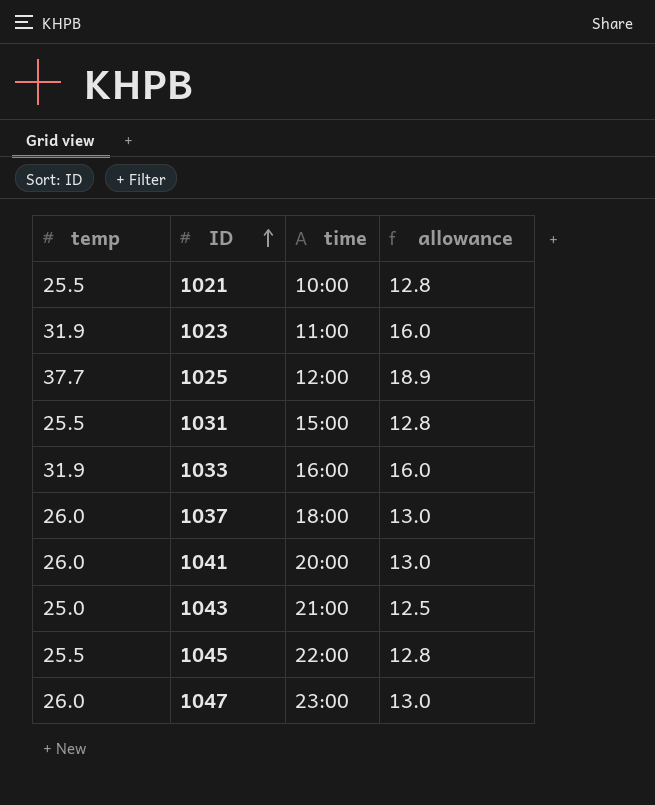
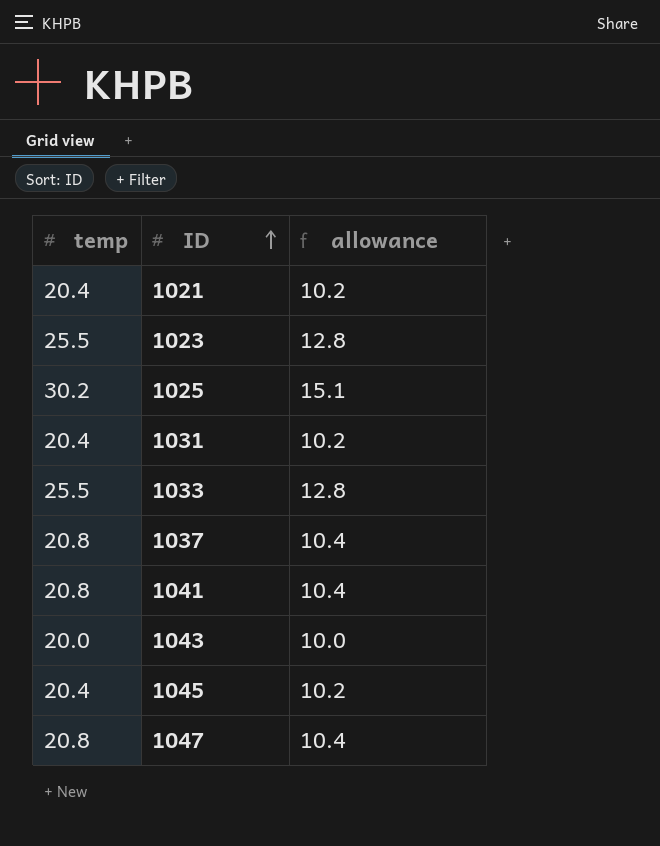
column time | position: 3 -> none
1021 | temp: 25.5 -> 20.4
1021 | allowance: 12.8 -> 10.2
1023 | temp: 31.9 -> 25.5
1023 | allowance: 16.0 -> 12.8
1025 | temp: 37.7 -> 30.2
1025 | allowance: 18.9 -> 15.1
1031 | temp: 25.5 -> 20.4
1031 | allowance: 12.8 -> 10.2
1033 | temp: 31.9 -> 25.5
1033 | allowance: 16.0 -> 12.8
1037 | temp: 26.0 -> 20.8
1037 | allowance: 13.0 -> 10.4
1041 | temp: 26.0 -> 20.8
1041 | allowance: 13.0 -> 10.4
1043 | temp: 25.0 -> 20.0
1043 | allowance: 12.5 -> 10.0
1045 | temp: 25.5 -> 20.4
1045 | allowance: 12.8 -> 10.2
1047 | temp: 26.0 -> 20.8
1047 | allowance: 13.0 -> 10.4

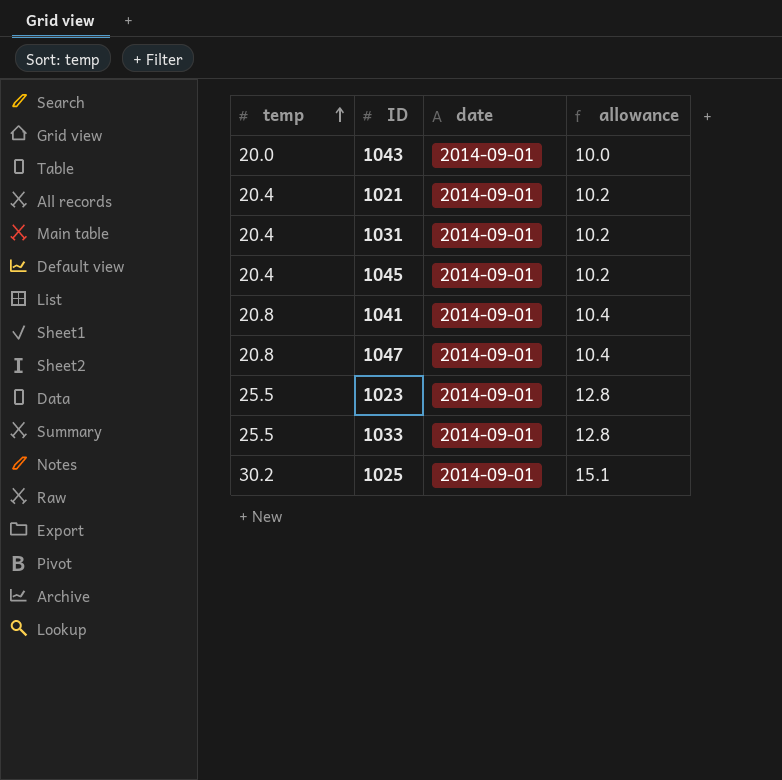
row order: ID ascending -> temp ascending
column date | position: none -> 3
row 1037: 20.8 | 10.4 -> none

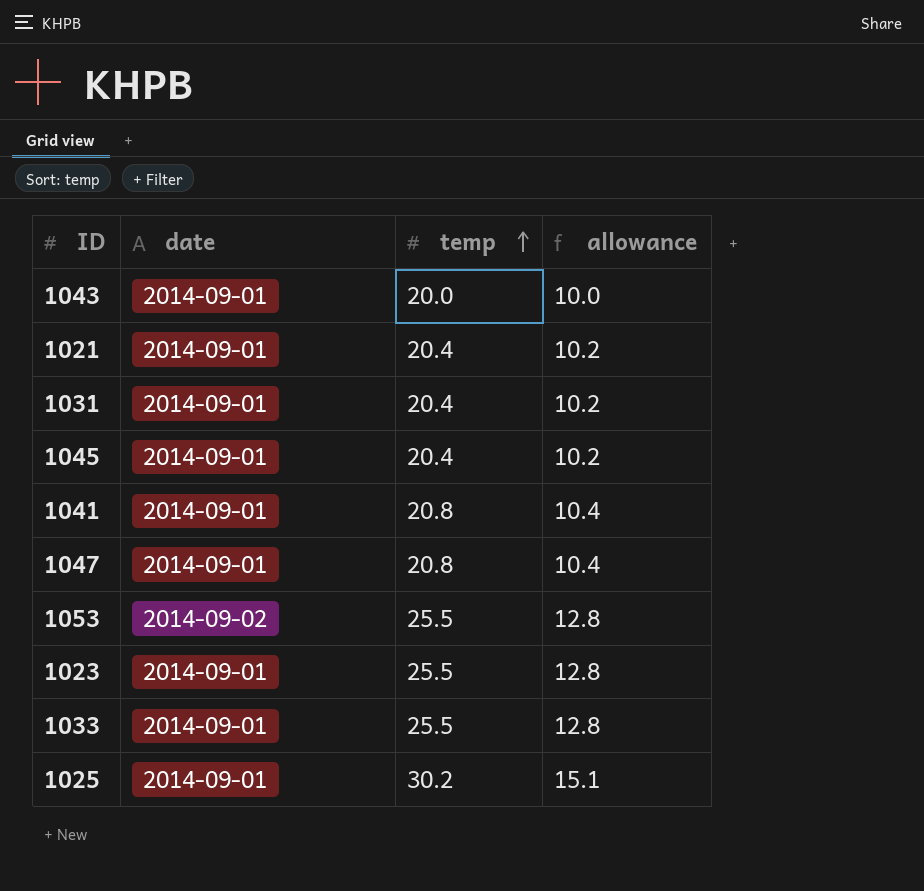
column temp | position: 1 -> 3
row 1053: none -> 2014-09-02 | 25.5 | 12.8

